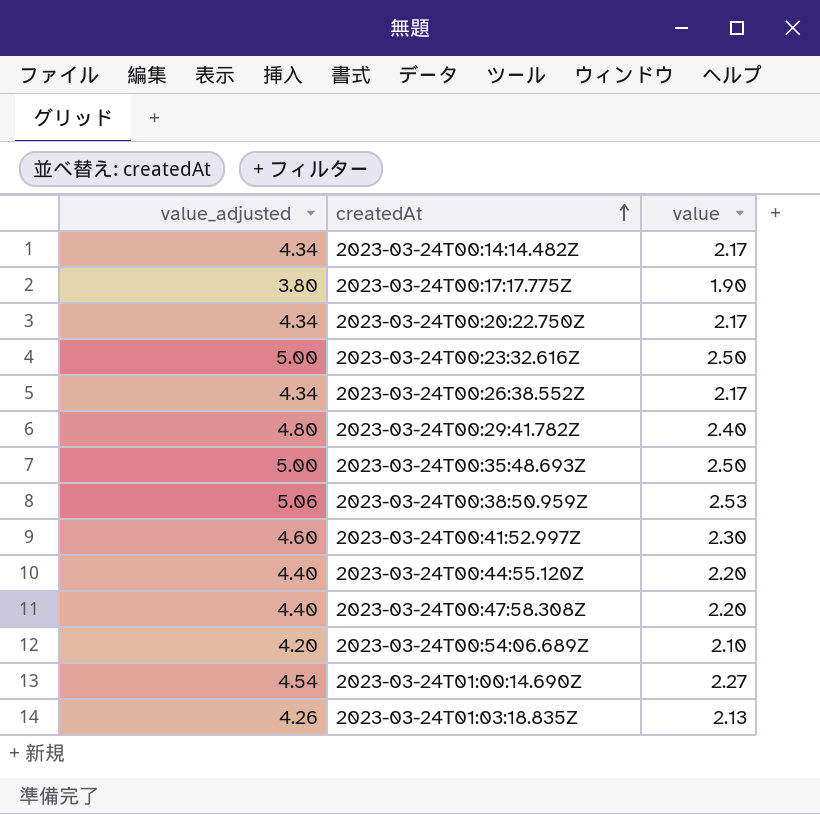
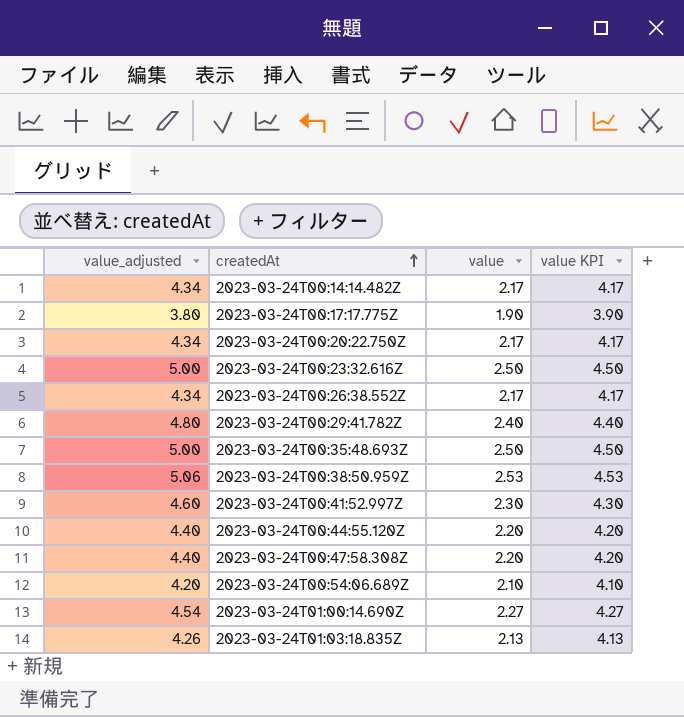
column value KPI | formula: none -> [value] + 2

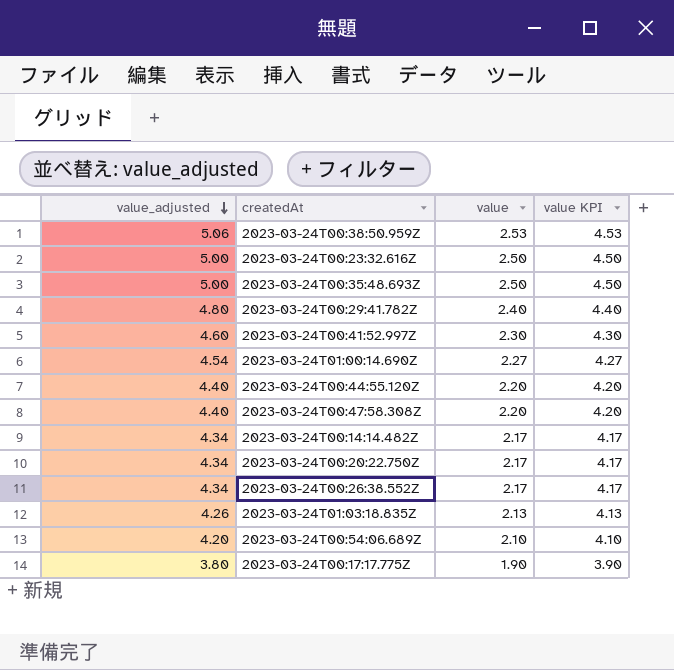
row order: createdAt ascending -> value_adjusted descending

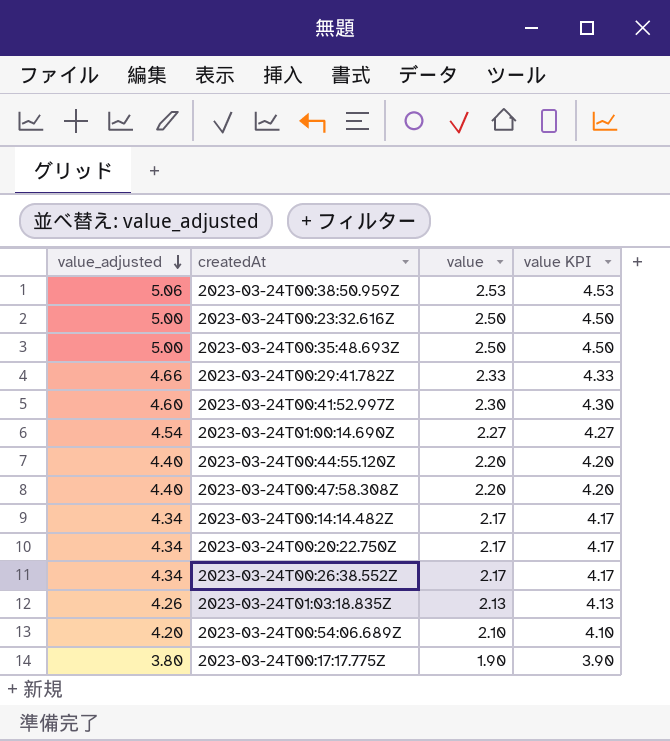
2023-03-24T00:29:41.782Z | value_adjusted: 4.80 -> 4.66
2023-03-24T00:29:41.782Z | value: 2.40 -> 2.33
2023-03-24T00:29:41.782Z | value KPI: 4.40 -> 4.33

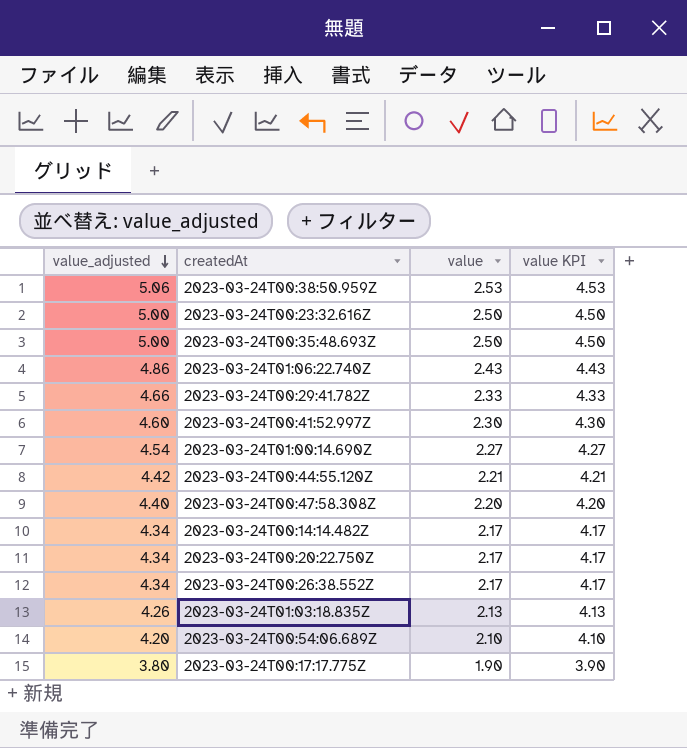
row 2023-03-24T01:06:22.740Z: none -> 4.86 | 2.43 | 4.43
2023-03-24T00:44:55.120Z | value_adjusted: 4.40 -> 4.42
2023-03-24T00:44:55.120Z | value: 2.20 -> 2.21
2023-03-24T00:44:55.120Z | value KPI: 4.20 -> 4.21

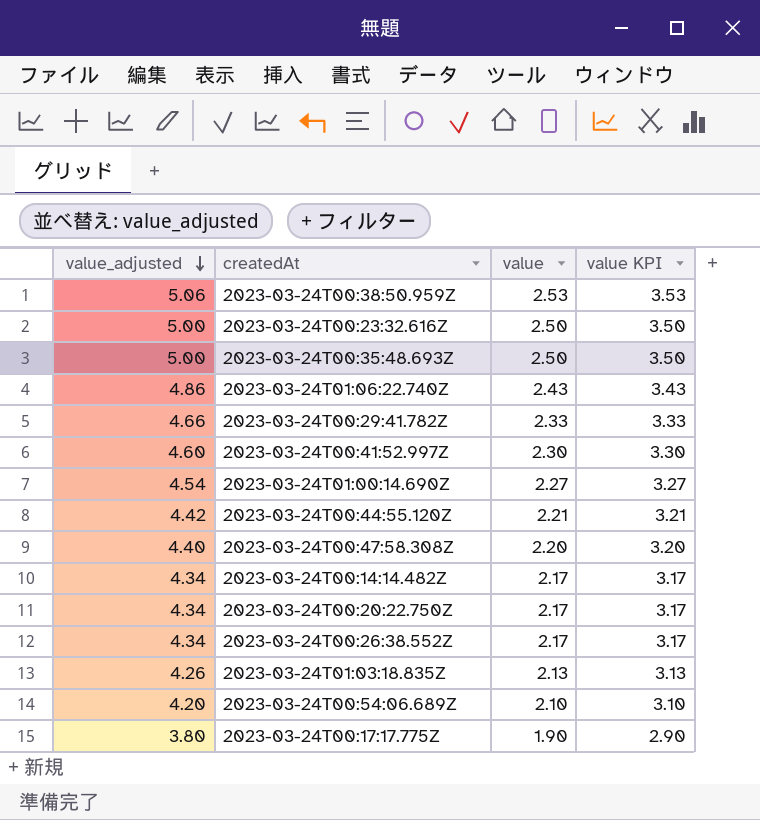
column value KPI | formula: [value] + 2 -> [value] + 1

